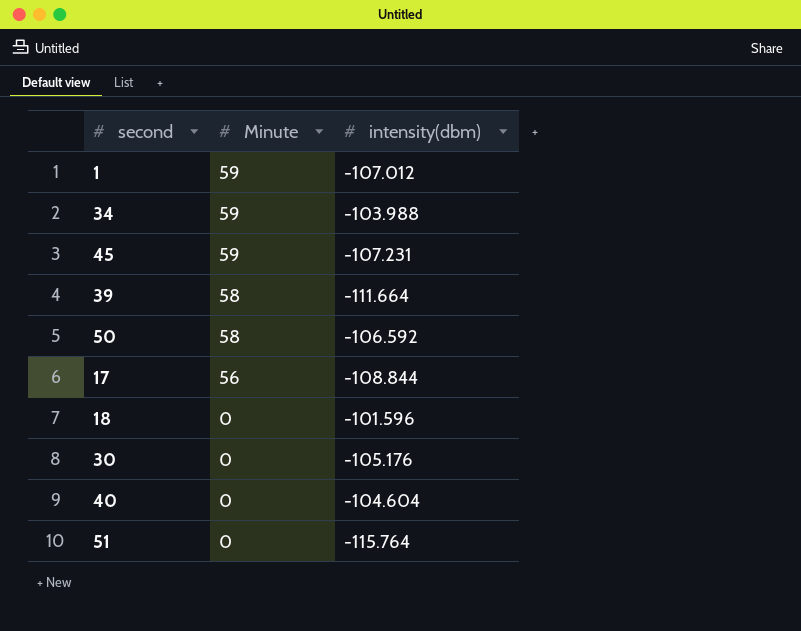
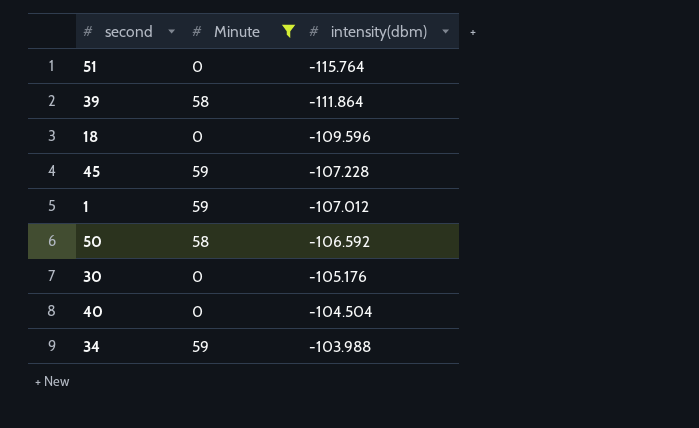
filter: none -> Minute != 56
row order: Minute descending -> intensity(dbm) ascending
39 | intensity(dbm): -111.664 -> -111.864
18 | intensity(dbm): -101.596 -> -109.596
45 | intensity(dbm): -107.231 -> -107.228
40 | intensity(dbm): -104.604 -> -104.504

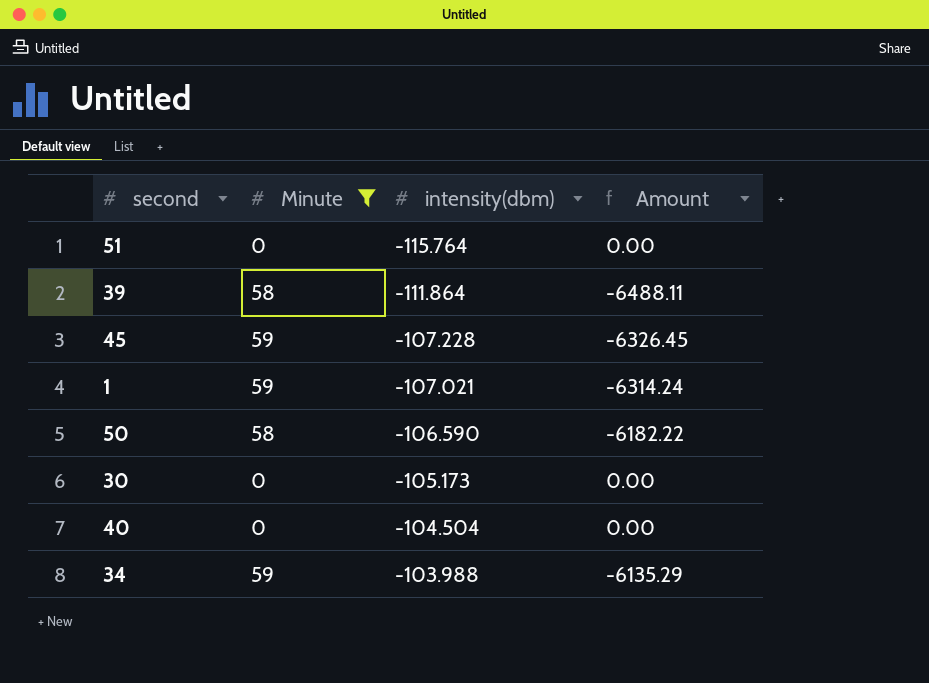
column Amount | formula: none -> [Minute] * [intensity(dbm)]
row 18: 0 | -109.596 -> none
1 | intensity(dbm): -107.012 -> -107.021
50 | intensity(dbm): -106.592 -> -106.590
30 | intensity(dbm): -105.176 -> -105.173

